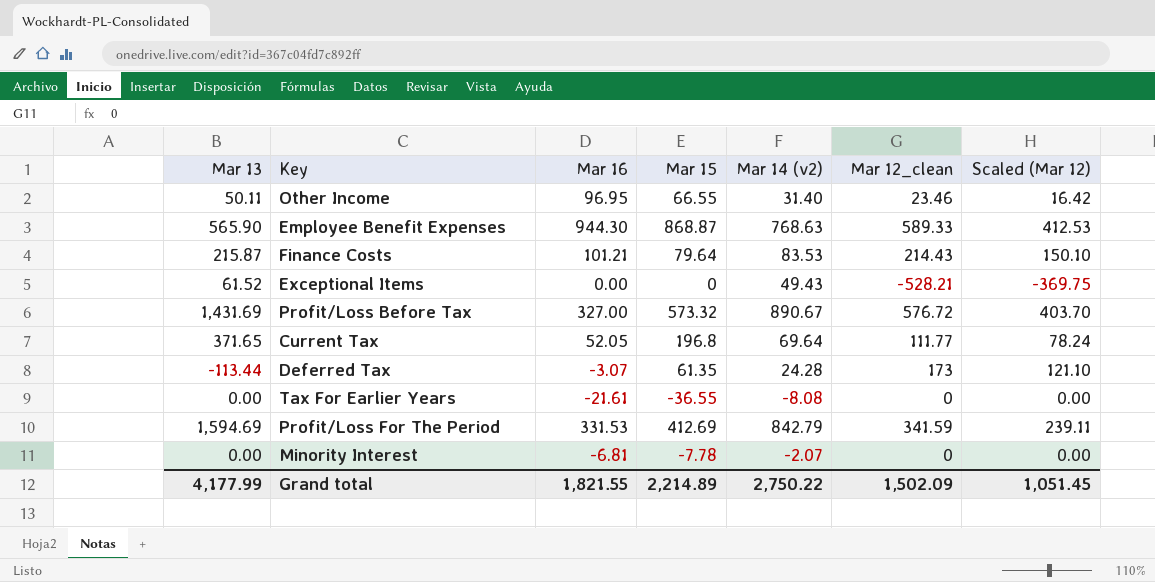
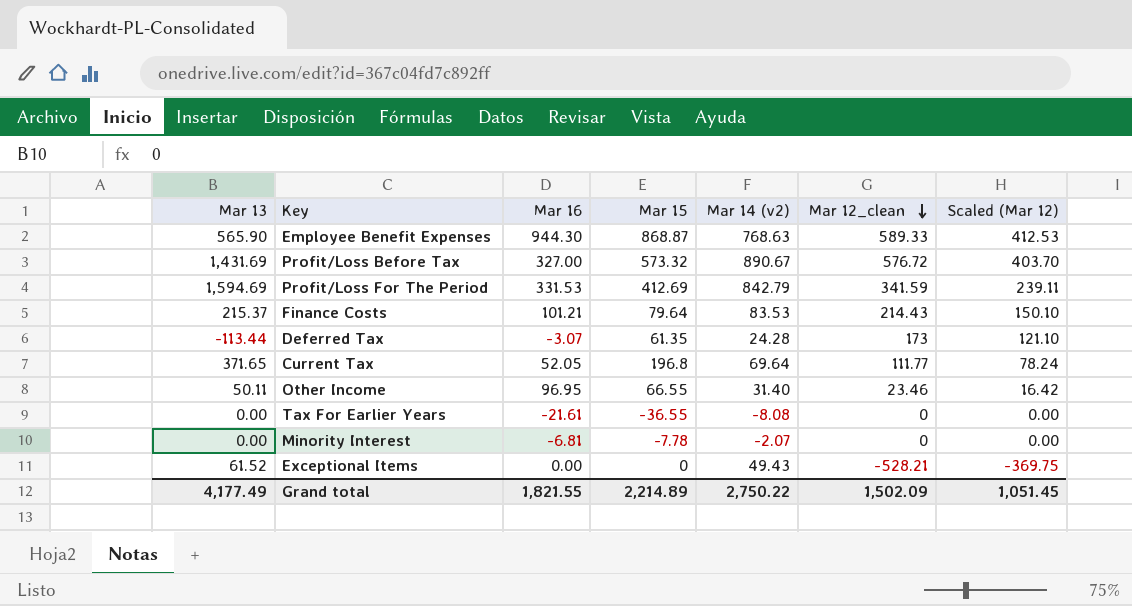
row order: none -> Mar 12_clean descending
Finance Costs | Mar 13: 215.87 -> 215.37
Grand total | Mar 13: 4,177.99 -> 4,177.49

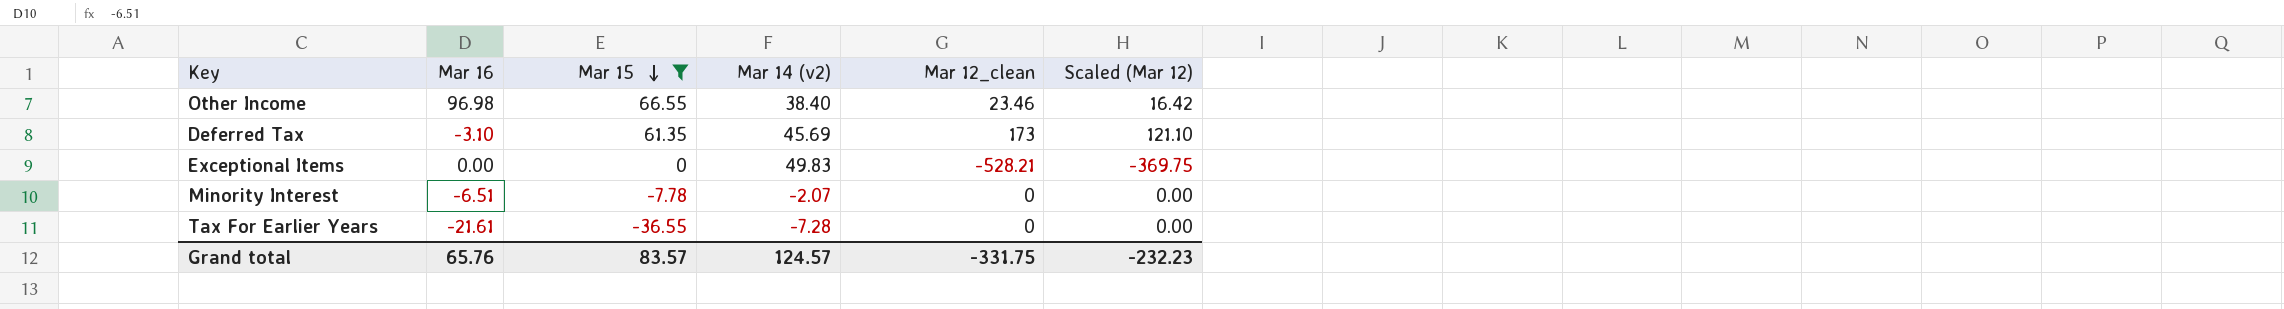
filter: none -> Mar 15 <= 66.55
row order: Mar 12_clean descending -> Mar 15 descending
column Mar 13 | position: 1 -> none
Other Income | Mar 16: 96.95 -> 96.98
Other Income | Mar 14 (v2): 31.40 -> 38.40
Deferred Tax | Mar 16: -3.07 -> -3.10
Deferred Tax | Mar 14 (v2): 24.28 -> 45.69
Exceptional Items | Mar 14 (v2): 49.43 -> 49.83
Minority Interest | Mar 16: -6.81 -> -6.51
Tax For Earlier Years | Mar 14 (v2): -8.08 -> -7.28
Grand total | Mar 16: 1,821.55 -> 65.76
Grand total | Mar 15: 2,214.89 -> 83.57
Grand total | Mar 14 (v2): 2,750.22 -> 124.57
Grand total | Mar 12_clean: 1,502.09 -> -331.75
Grand total | Scaled (Mar 12): 1,051.45 -> -232.23

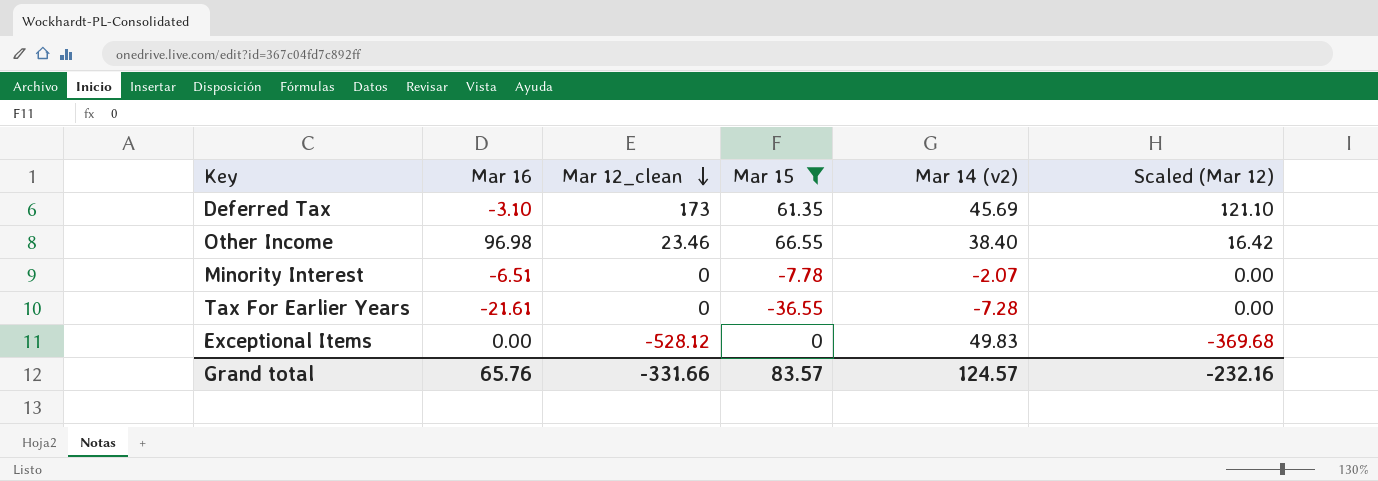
row order: Mar 15 descending -> Mar 12_clean descending
column Mar 12_clean | position: 5 -> 3
Exceptional Items | Mar 12_clean: -528.21 -> -528.12
Exceptional Items | Scaled (Mar 12): -369.75 -> -369.68
Grand total | Mar 12_clean: -331.75 -> -331.66
Grand total | Scaled (Mar 12): -232.23 -> -232.16

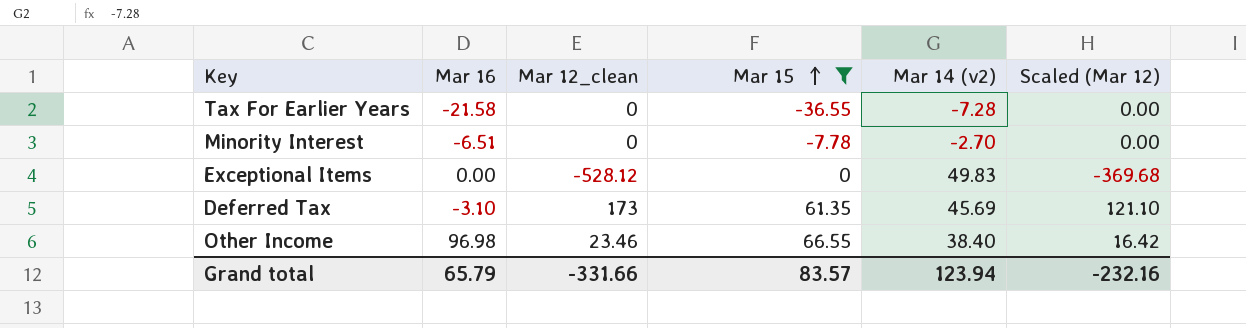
row order: Mar 12_clean descending -> Mar 15 ascending
Tax For Earlier Years | Mar 16: -21.61 -> -21.58
Minority Interest | Mar 14 (v2): -2.07 -> -2.70
Grand total | Mar 16: 65.76 -> 65.79
Grand total | Mar 14 (v2): 124.57 -> 123.94

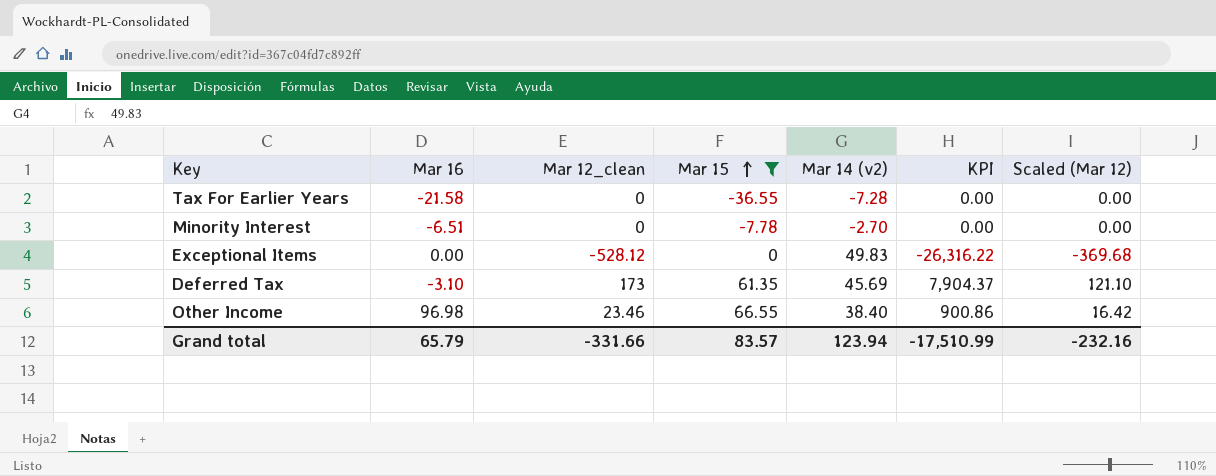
column KPI | formula: none -> [Mar 12_clean] * [Mar 14 (v2)]

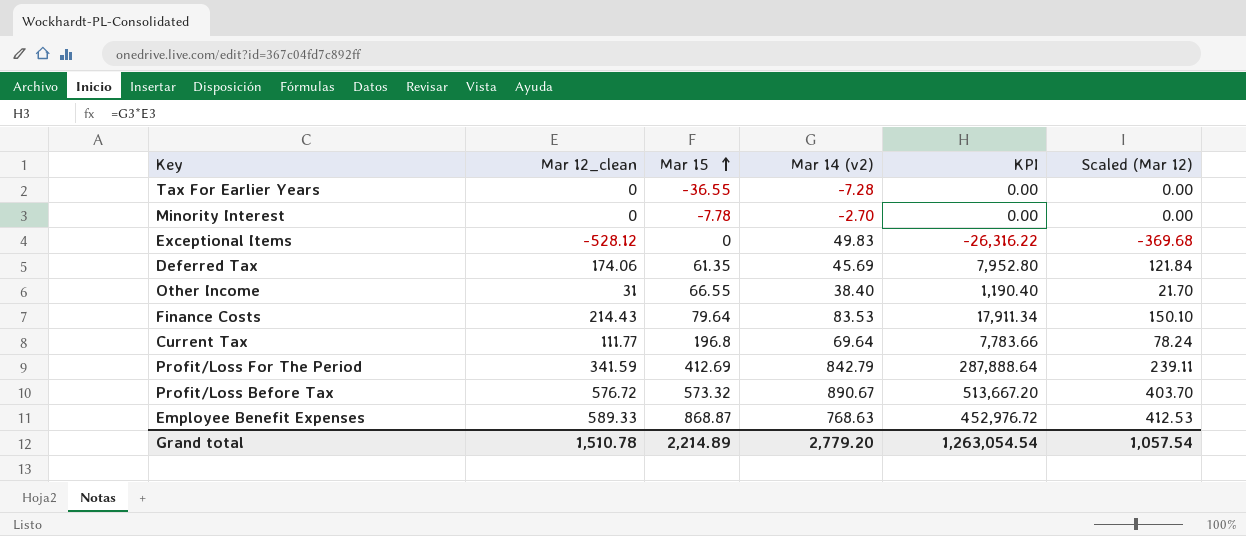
filter: Mar 15 <= 66.55 -> none
column Mar 16 | position: 2 -> none
Deferred Tax | Mar 12_clean: 173 -> 174.06
Deferred Tax | KPI: 7,904.37 -> 7,952.80
Deferred Tax | Scaled (Mar 12): 121.10 -> 121.84
Other Income | Mar 12_clean: 23.46 -> 31
Other Income | KPI: 900.86 -> 1,190.40
Other Income | Scaled (Mar 12): 16.42 -> 21.70
Grand total | Mar 12_clean: -331.66 -> 1,510.78
Grand total | Mar 15: 83.57 -> 2,214.89
Grand total | Mar 14 (v2): 123.94 -> 2,779.20
Grand total | KPI: -17,510.99 -> 1,263,054.54
Grand total | Scaled (Mar 12): -232.16 -> 1,057.54

